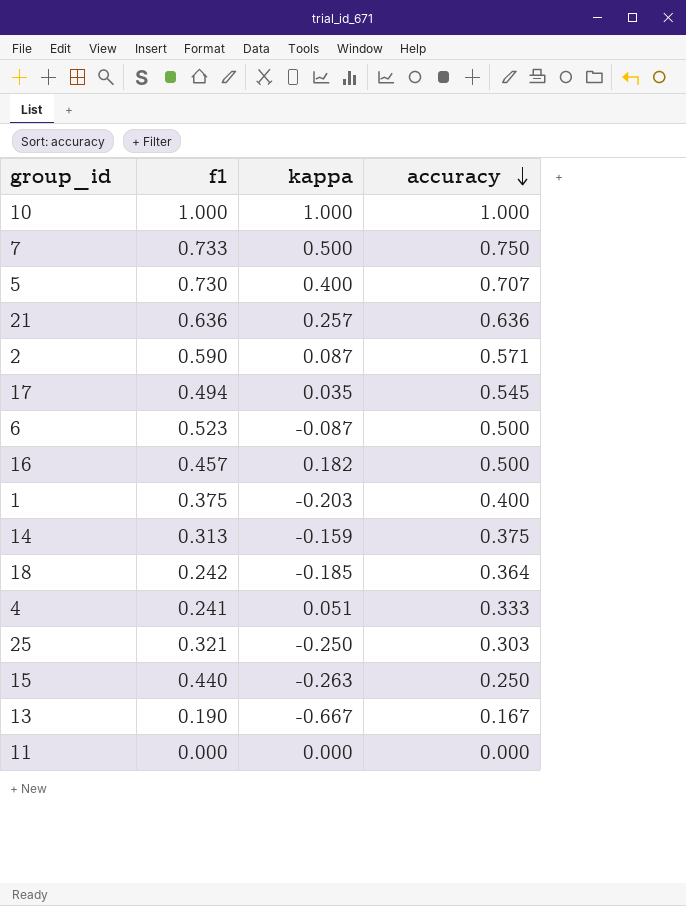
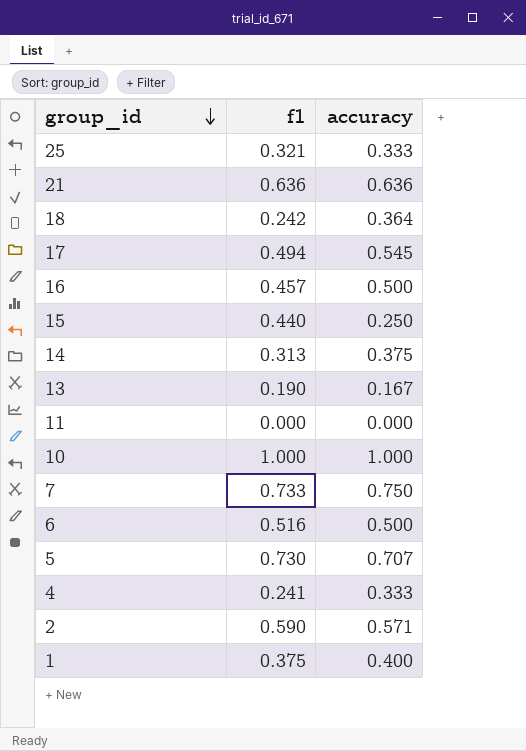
row order: accuracy descending -> group_id descending
column kappa | position: 3 -> none
25 | accuracy: 0.303 -> 0.333
6 | f1: 0.523 -> 0.516

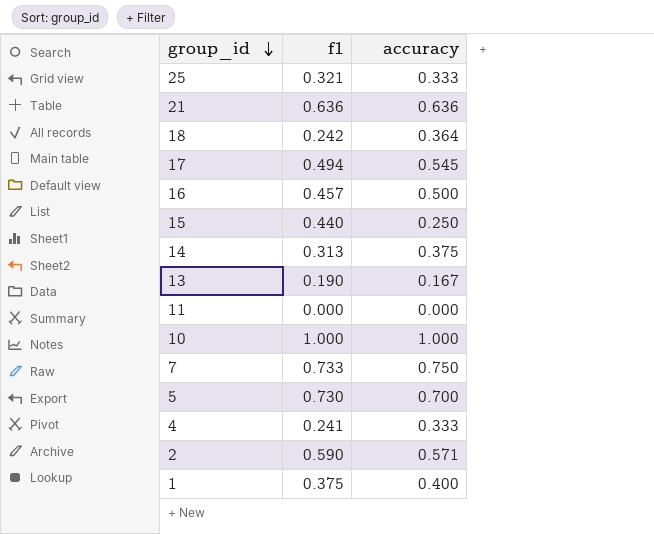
row 6: 0.516 | 0.500 -> none
5 | accuracy: 0.707 -> 0.700

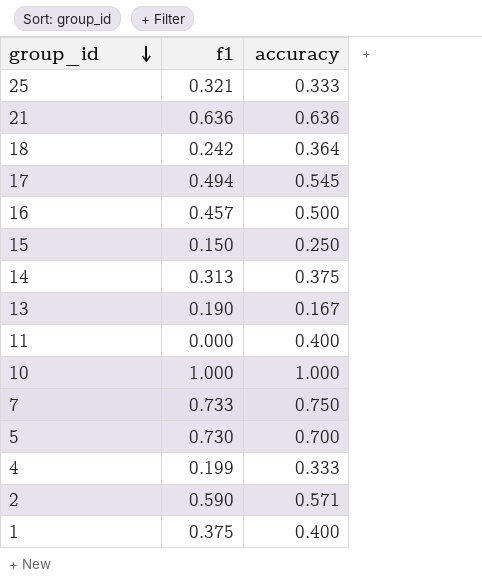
15 | f1: 0.440 -> 0.150
11 | accuracy: 0.000 -> 0.400
4 | f1: 0.241 -> 0.199

